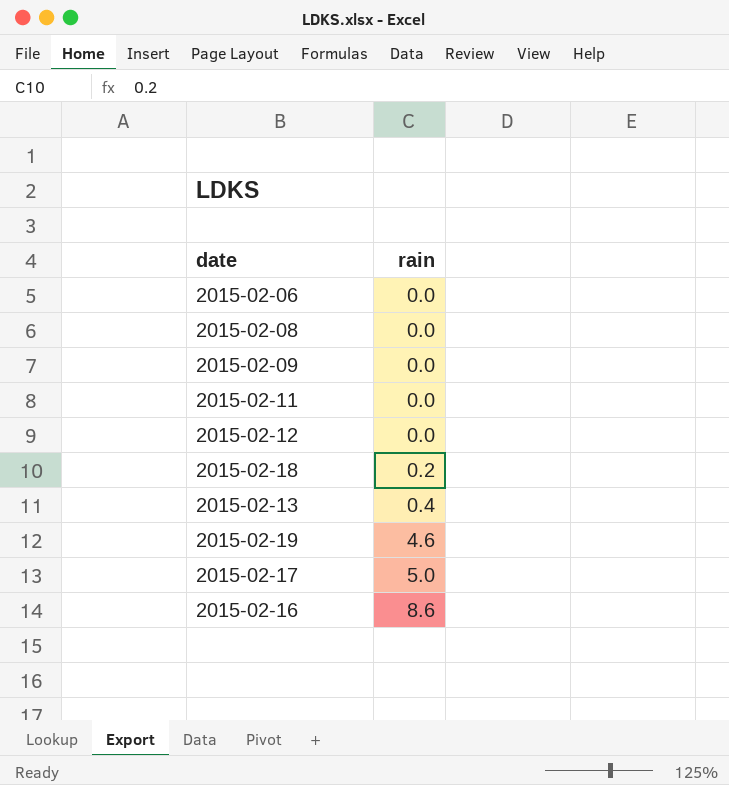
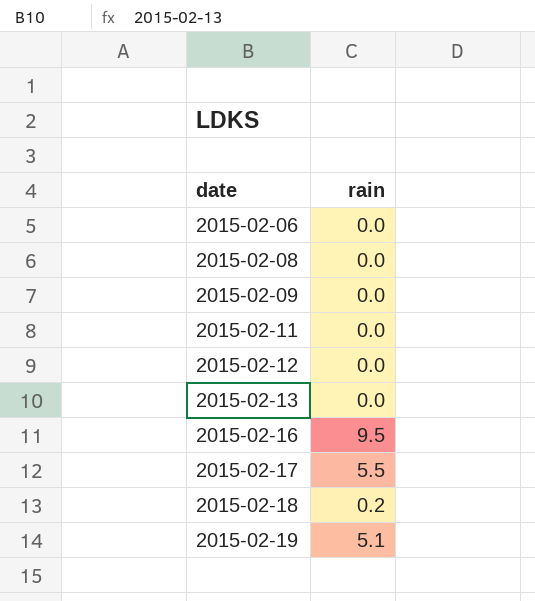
row order: rain ascending -> date ascending
2015-02-13 | rain: 0.4 -> 0.0
2015-02-16 | rain: 8.6 -> 9.5
2015-02-17 | rain: 5.0 -> 5.5
2015-02-19 | rain: 4.6 -> 5.1

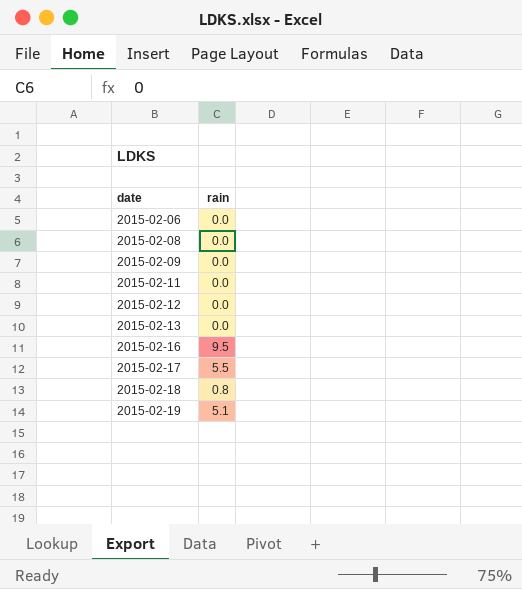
2015-02-18 | rain: 0.2 -> 0.8

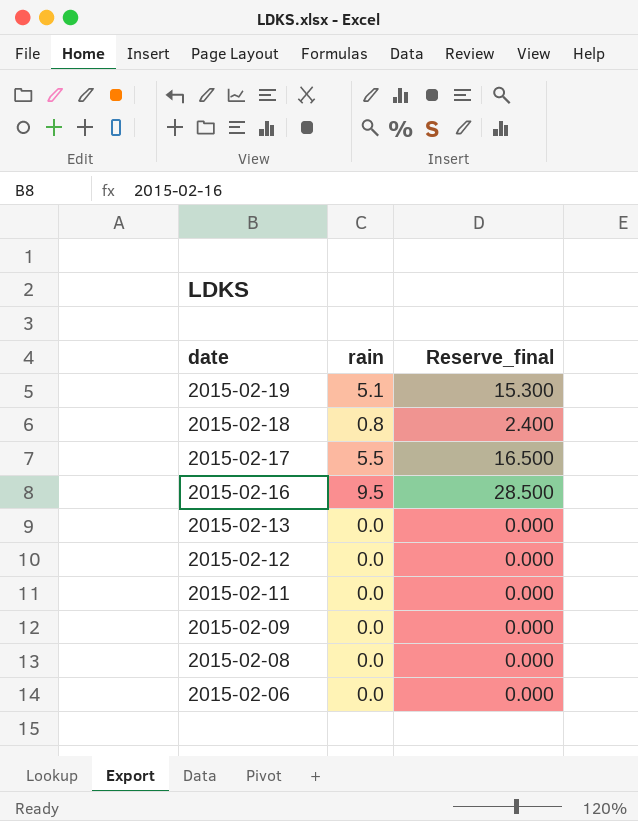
row order: date ascending -> date descending
column Reserve_final | formula: none -> [rain] * 3

